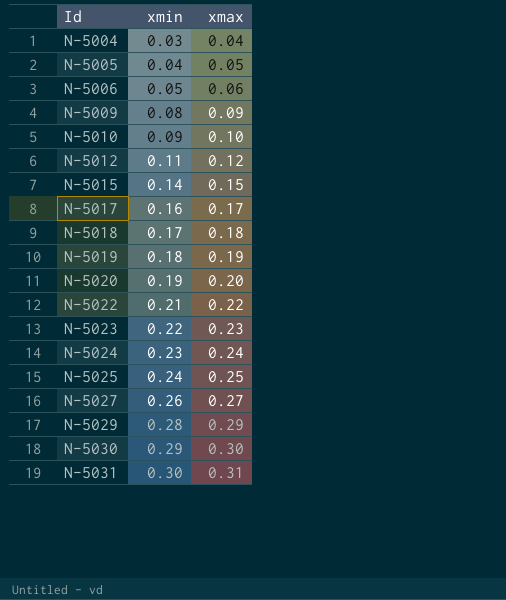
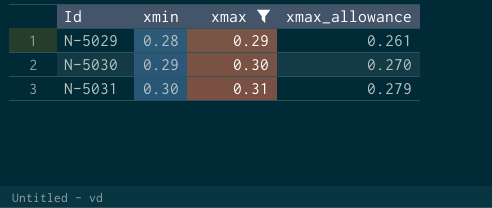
filter: none -> xmax >= 0.29
column xmax_allowance | formula: none -> [xmax] * 0.9

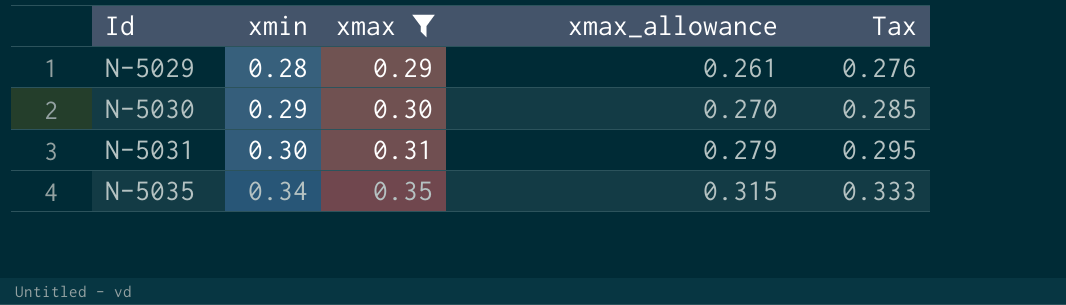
column Tax | formula: none -> [xmax] * 0.95
row N-5035: none -> 0.34 | 0.35 | 0.315 | 0.333

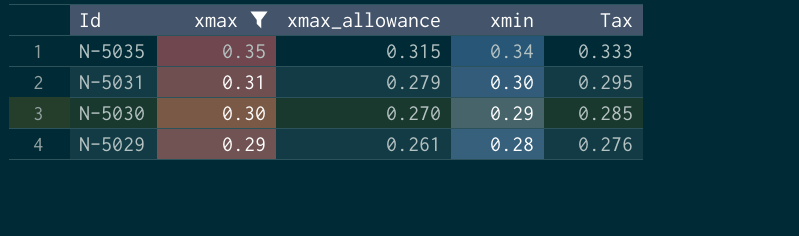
row order: Id ascending -> Id descending
column xmin | position: 2 -> 4

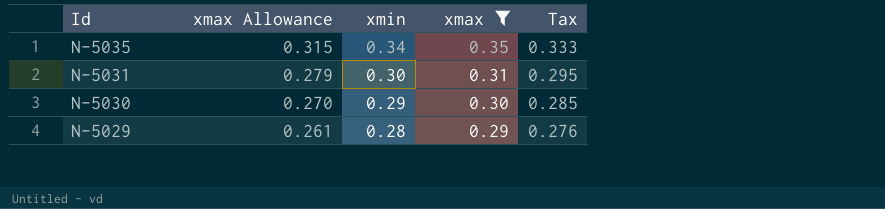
column name: xmax_allowance -> xmax Allowance
column xmax | position: 2 -> 4

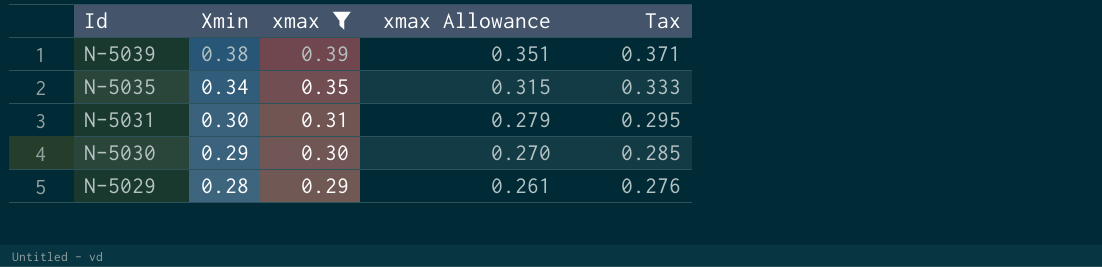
column name: xmin -> Xmin
column xmax Allowance | position: 2 -> 4
row N-5039: none -> 0.38 | 0.39 | 0.351 | 0.371

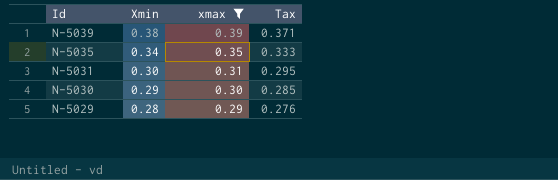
column xmax Allowance | formula: [xmax] * 0.9 -> none

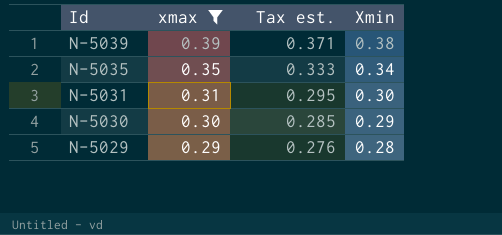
column name: Tax -> Tax est.
column Xmin | position: 2 -> 4

